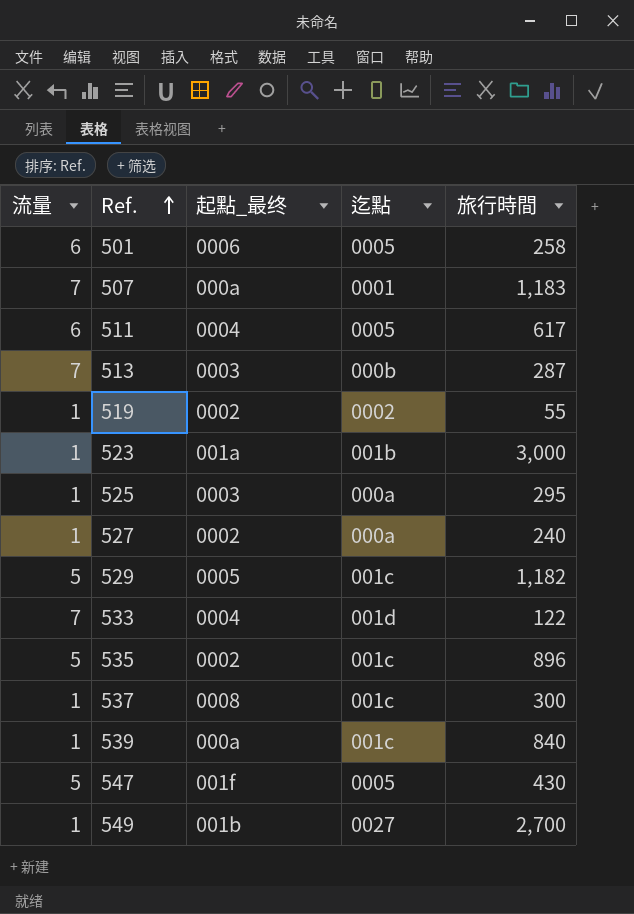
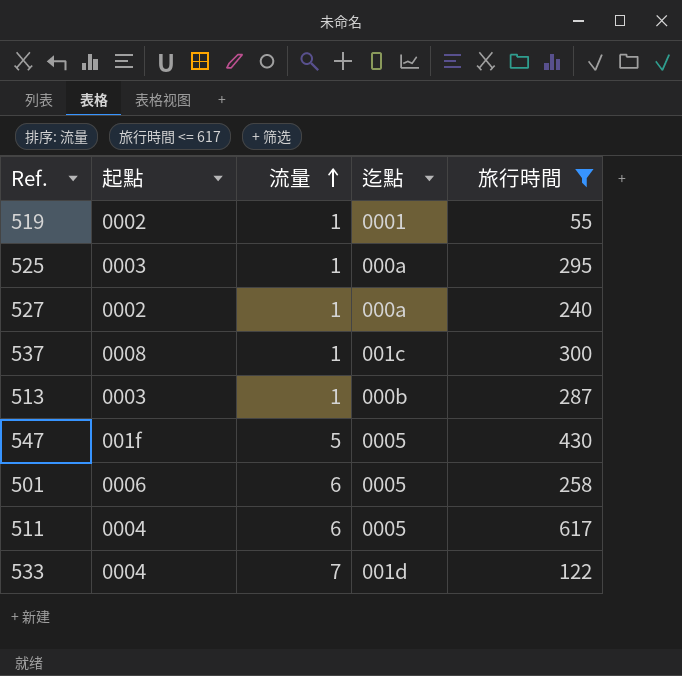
filter: none -> 旅行時間 <= 617
row order: Ref. ascending -> 流量 ascending
column name: 起點_最终 -> 起點
column 流量 | position: 1 -> 3
519 | 迄點: 0002 -> 0001
513 | 流量: 7 -> 1

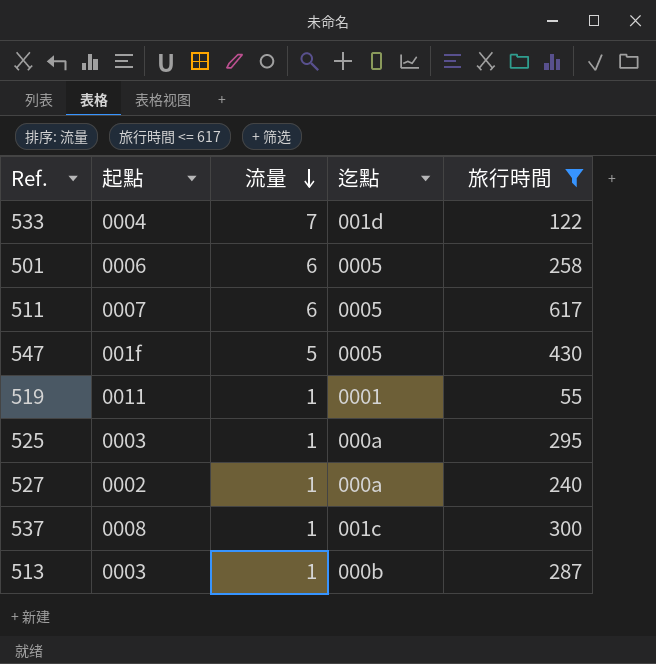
row order: 流量 ascending -> 流量 descending
511 | 起點: 0004 -> 0007
519 | 起點: 0002 -> 0011

